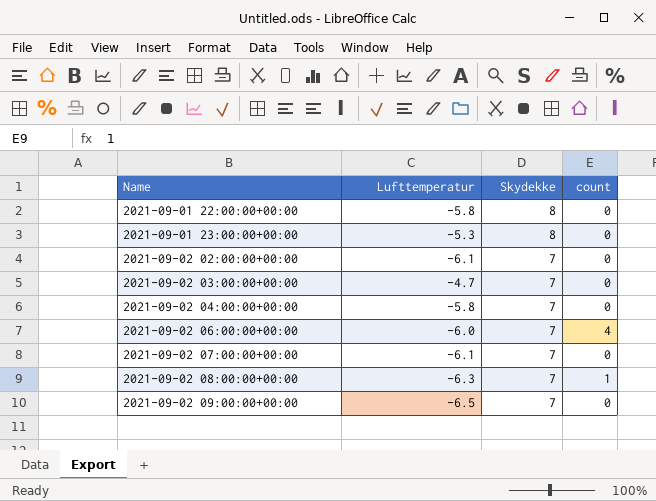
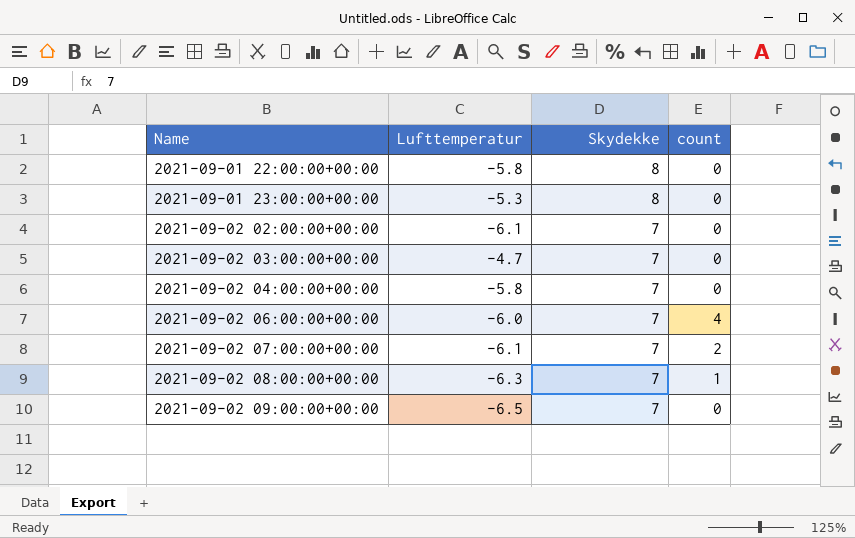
2021-09-02 07:00:00+00:00 | count: 0 -> 2

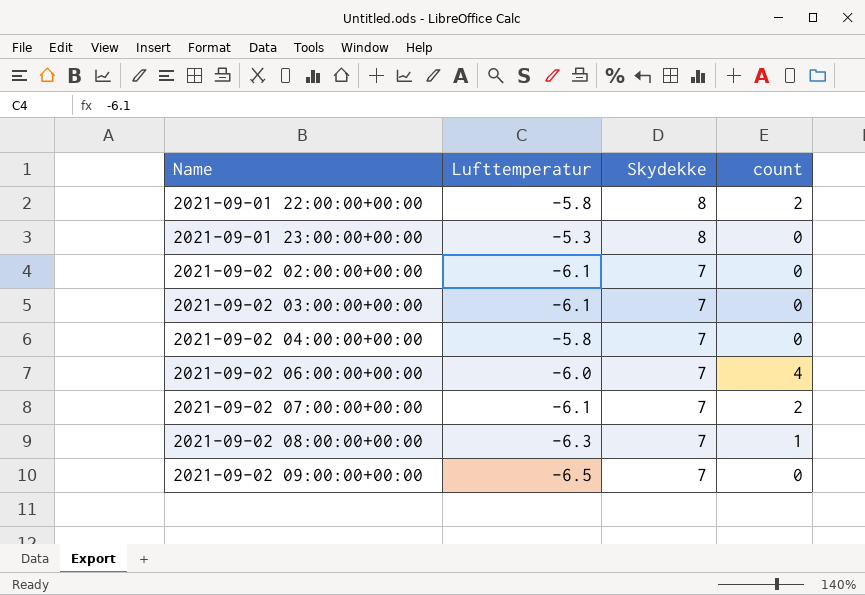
2021-09-01 22:00:00+00:00 | count: 0 -> 2
2021-09-02 03:00:00+00:00 | Lufttemperatur: -4.7 -> -6.1

